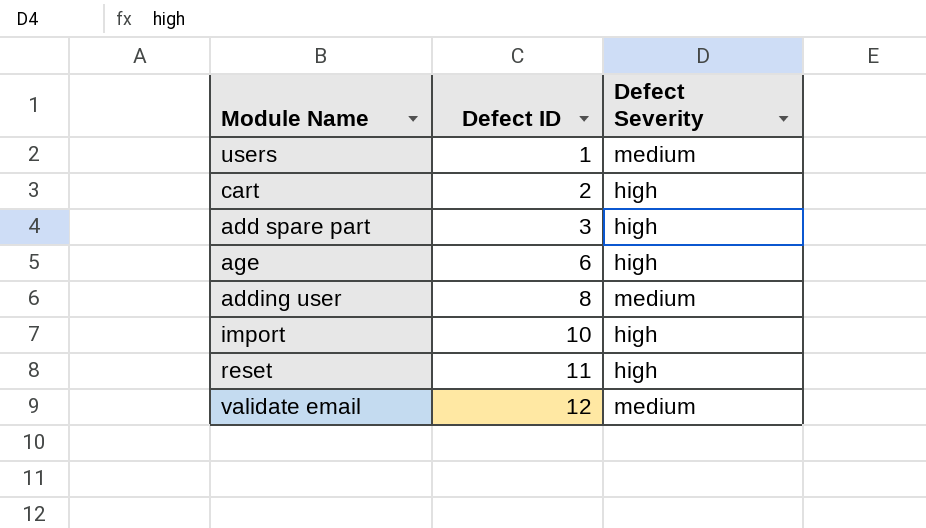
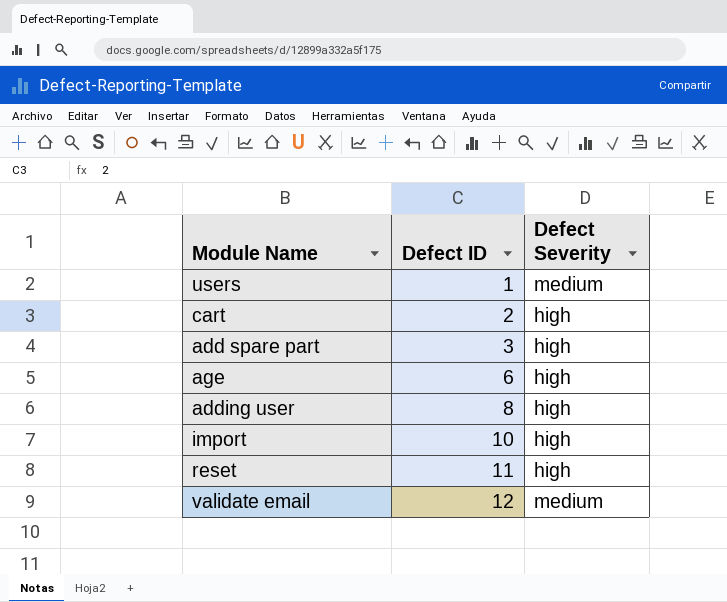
adding user | Defect Severity: medium -> high

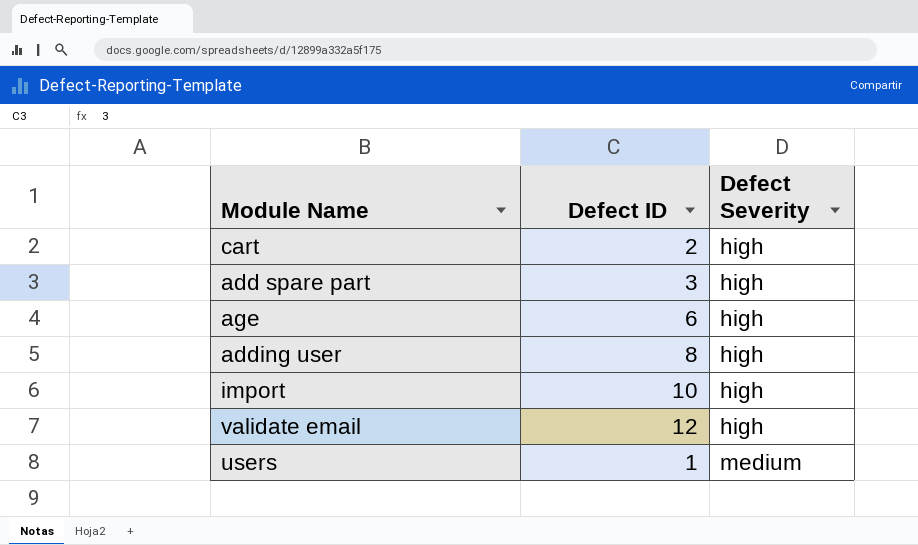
row order: Defect ID ascending -> Defect Severity ascending
row reset: 11 | high -> none
validate email | Defect Severity: medium -> high

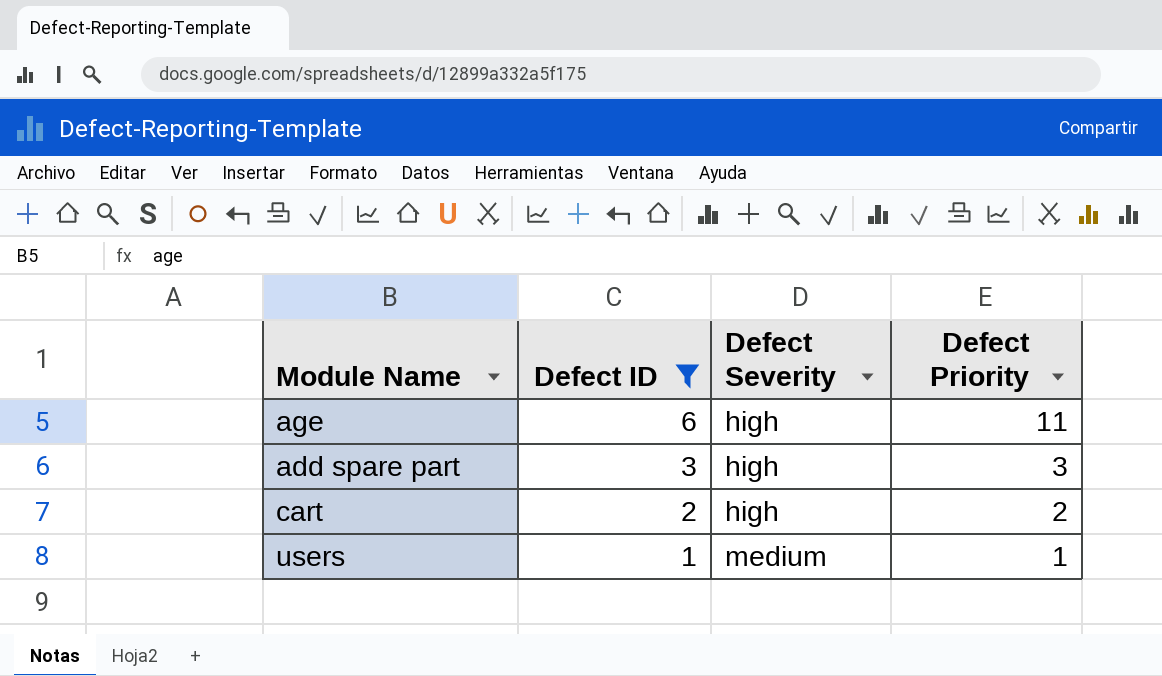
filter: none -> Defect ID <= 6
row order: Defect Severity ascending -> Defect ID descending
column Defect Priority | position: none -> 4

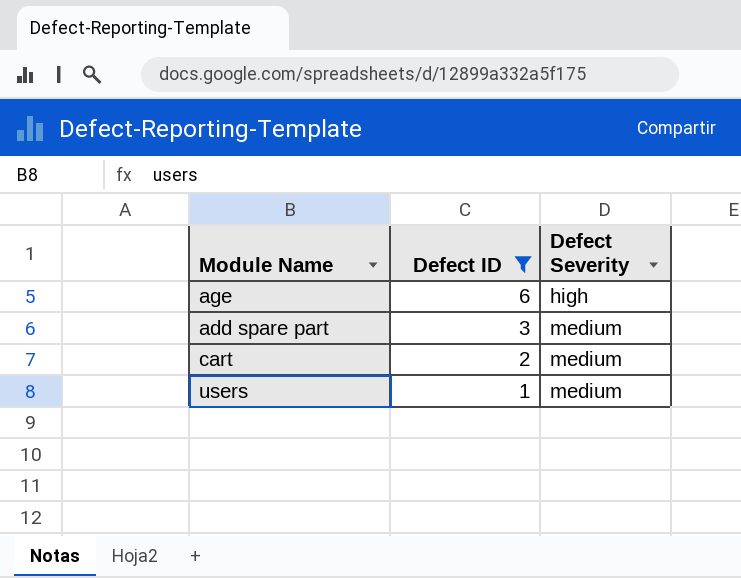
column Defect Priority | position: 4 -> none
add spare part | Defect Severity: high -> medium
cart | Defect Severity: high -> medium

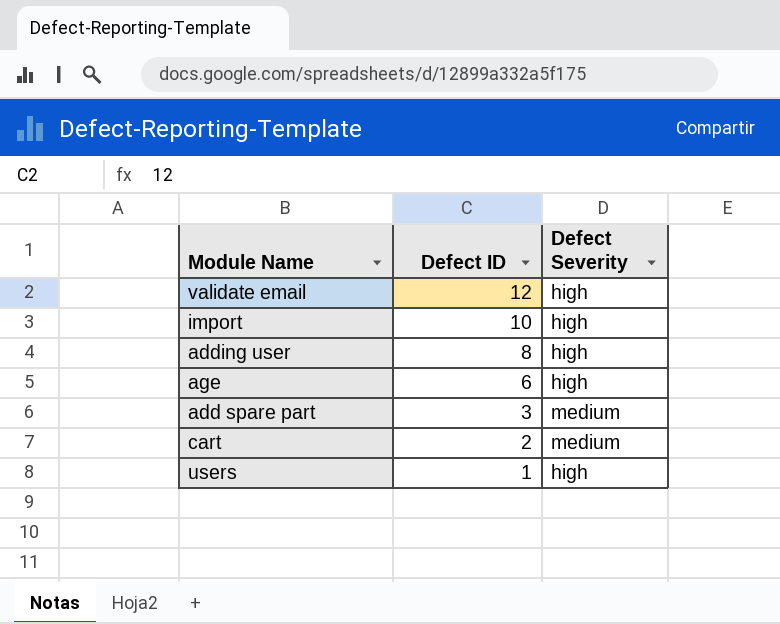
filter: Defect ID <= 6 -> none
users | Defect Severity: medium -> high

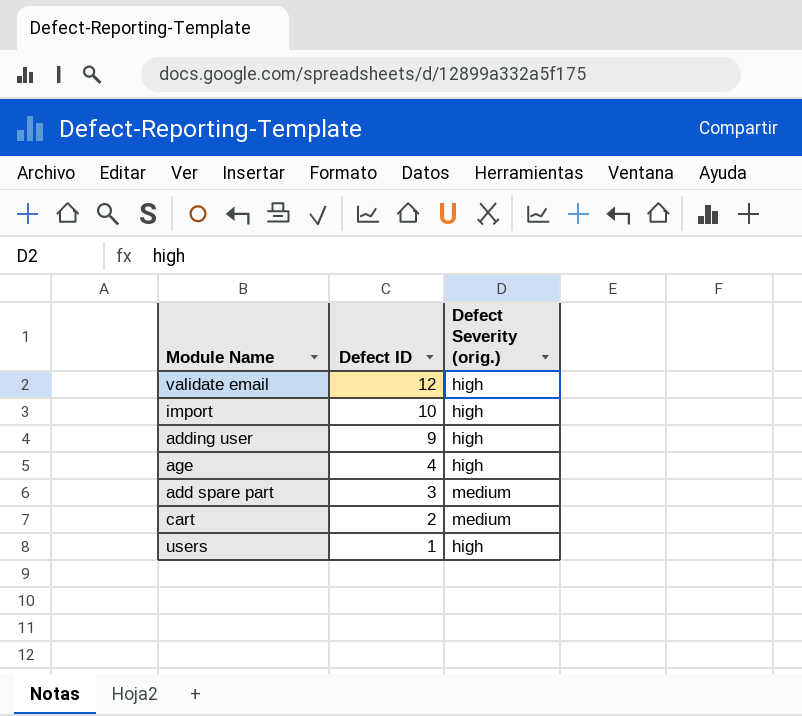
column name: Defect Severity -> Defect Severity (orig.)
adding user | Defect ID: 8 -> 9
age | Defect ID: 6 -> 4

